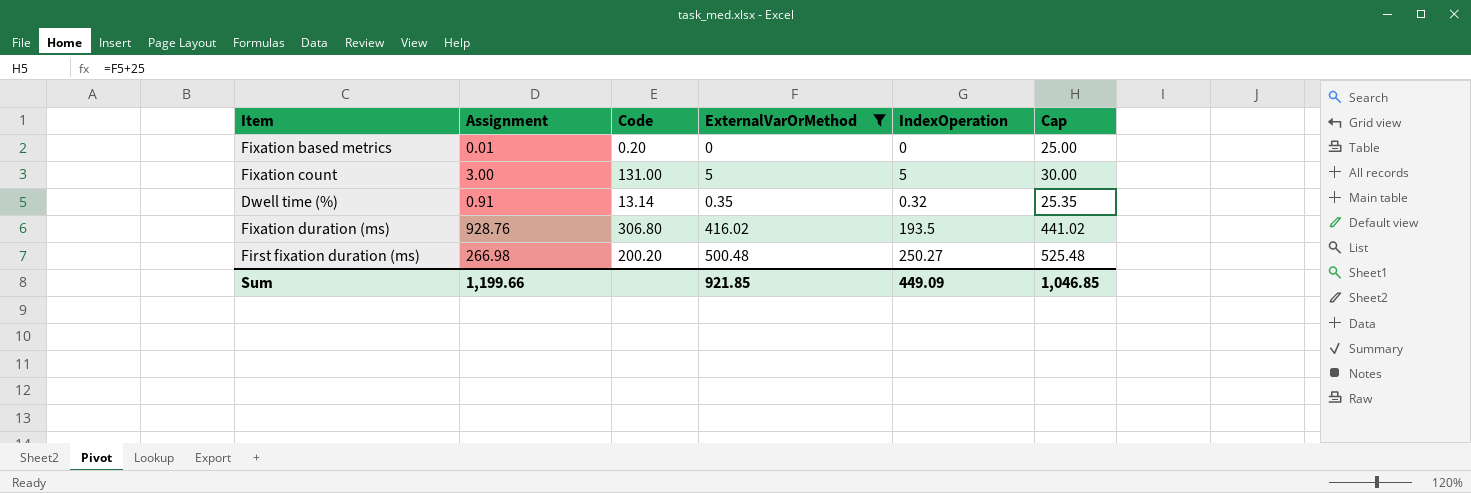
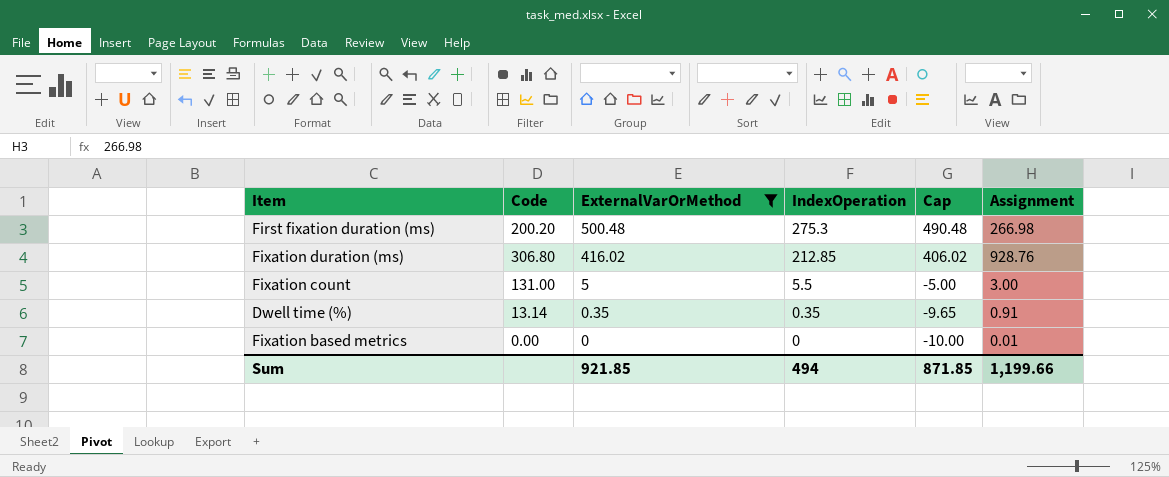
row order: none -> ExternalVarOrMethod descending
column Cap | formula: [ExternalVarOrMethod] + 25 -> [ExternalVarOrMethod] - 10
column Assignment | position: 2 -> 6
First fixation duration (ms) | IndexOperation: 250.27 -> 275.3
Fixation duration (ms) | IndexOperation: 193.5 -> 212.85
Fixation count | IndexOperation: 5 -> 5.5
Dwell time (%) | IndexOperation: 0.32 -> 0.35
Fixation based metrics | Code: 0.20 -> 0.00
Sum | IndexOperation: 449.09 -> 494
Sum | Cap: 1,046.85 -> 871.85

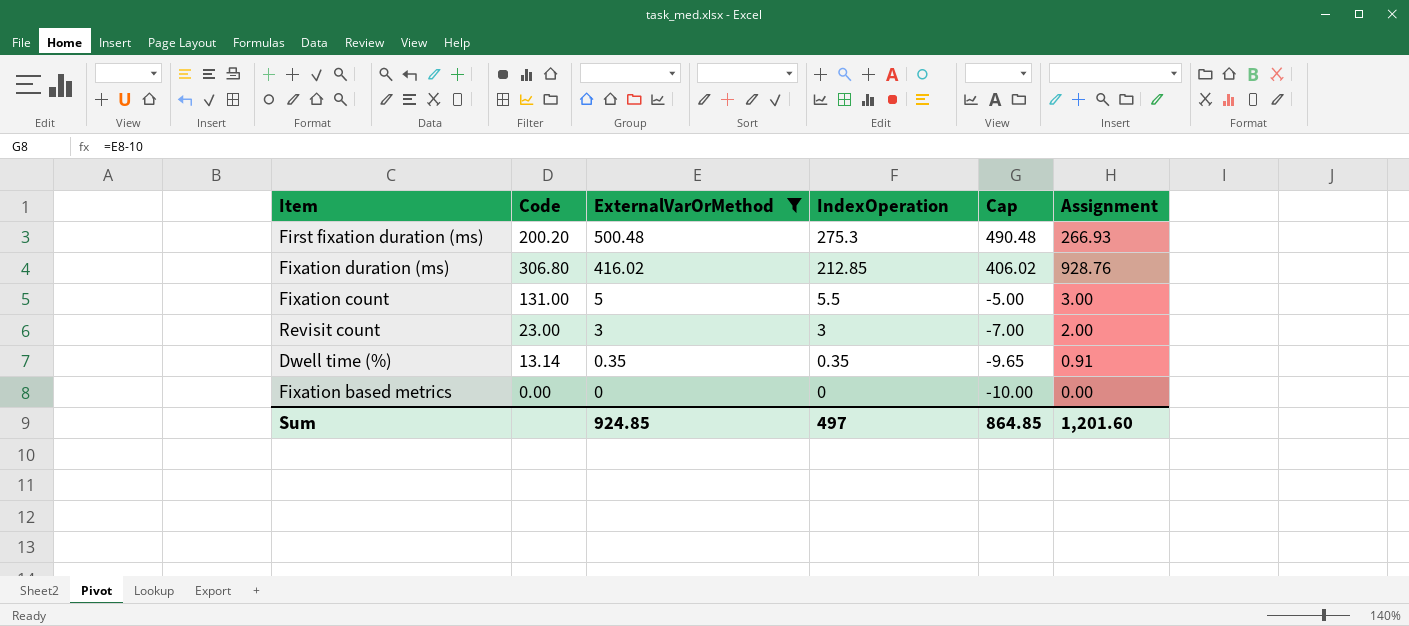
First fixation duration (ms) | Assignment: 266.98 -> 266.93
row Revisit count: none -> 23.00 | 3 | 3 | -7.00 | 2.00
Fixation based metrics | Assignment: 0.01 -> 0.00
Sum | ExternalVarOrMethod: 921.85 -> 924.85
Sum | IndexOperation: 494 -> 497
Sum | Cap: 871.85 -> 864.85
Sum | Assignment: 1,199.66 -> 1,201.60

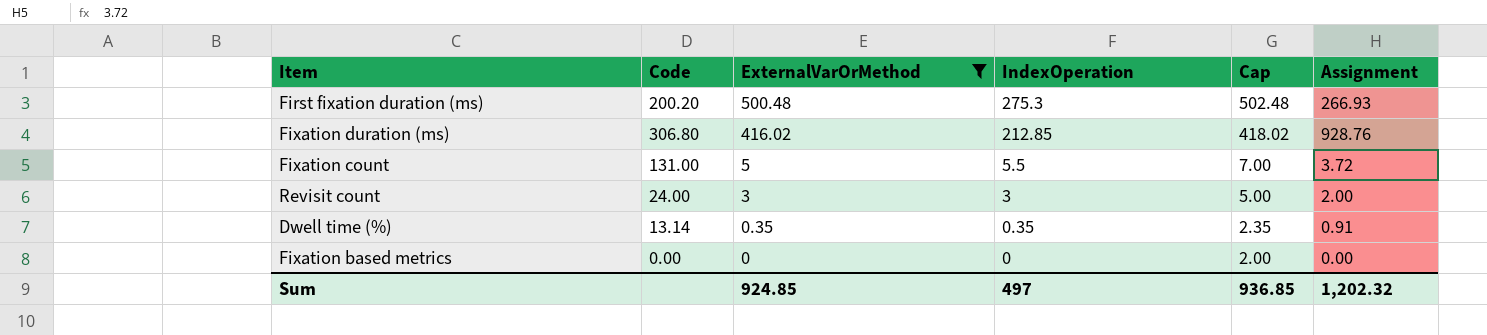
column Cap | formula: [ExternalVarOrMethod] - 10 -> [ExternalVarOrMethod] + 2
Fixation count | Assignment: 3.00 -> 3.72
Revisit count | Code: 23.00 -> 24.00
Sum | Cap: 864.85 -> 936.85
Sum | Assignment: 1,201.60 -> 1,202.32

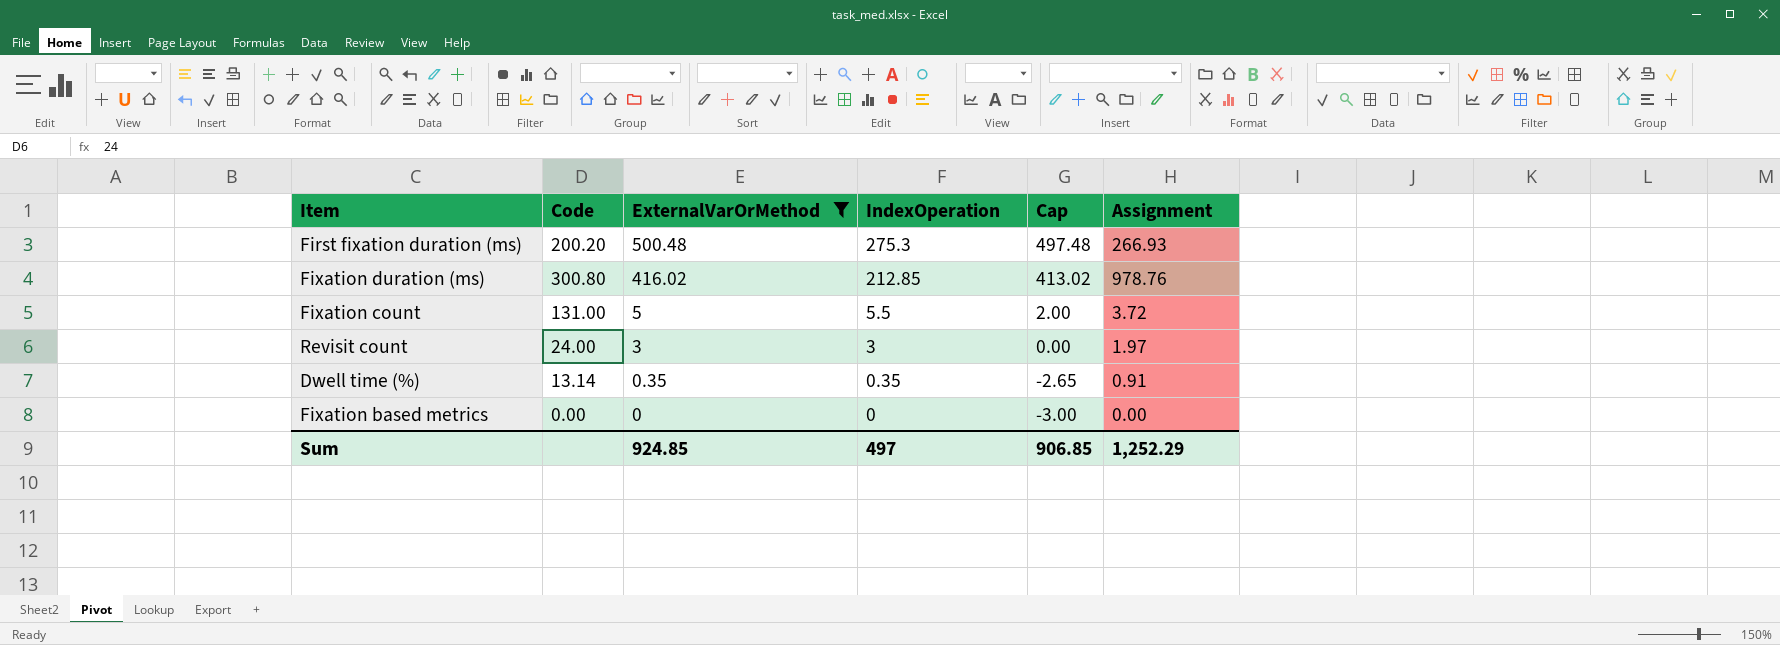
column Cap | formula: [ExternalVarOrMethod] + 2 -> [ExternalVarOrMethod] - 3
Fixation duration (ms) | Code: 306.80 -> 300.80
Fixation duration (ms) | Assignment: 928.76 -> 978.76
Revisit count | Assignment: 2.00 -> 1.97
Sum | Cap: 936.85 -> 906.85
Sum | Assignment: 1,202.32 -> 1,252.29

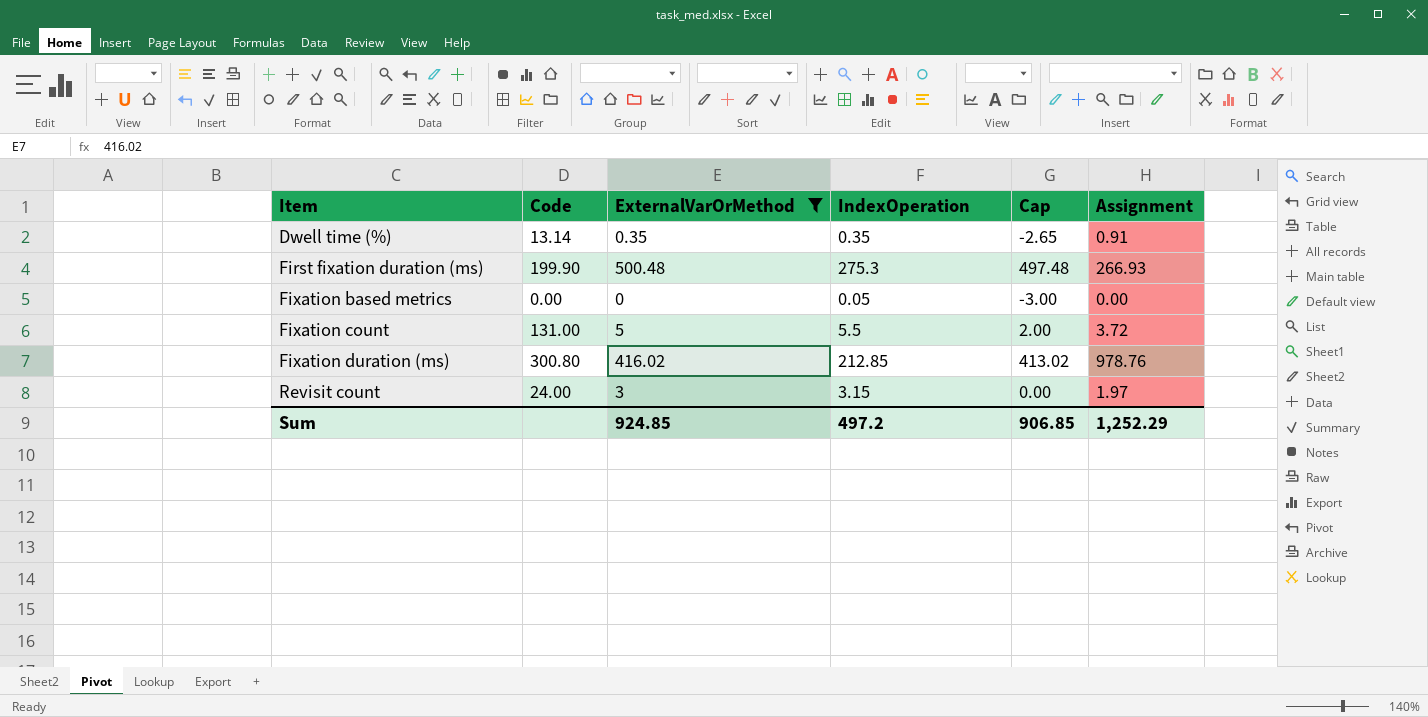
row order: ExternalVarOrMethod descending -> Item ascending
First fixation duration (ms) | Code: 200.20 -> 199.90
Fixation based metrics | IndexOperation: 0 -> 0.05
Revisit count | IndexOperation: 3 -> 3.15
Sum | IndexOperation: 497 -> 497.2

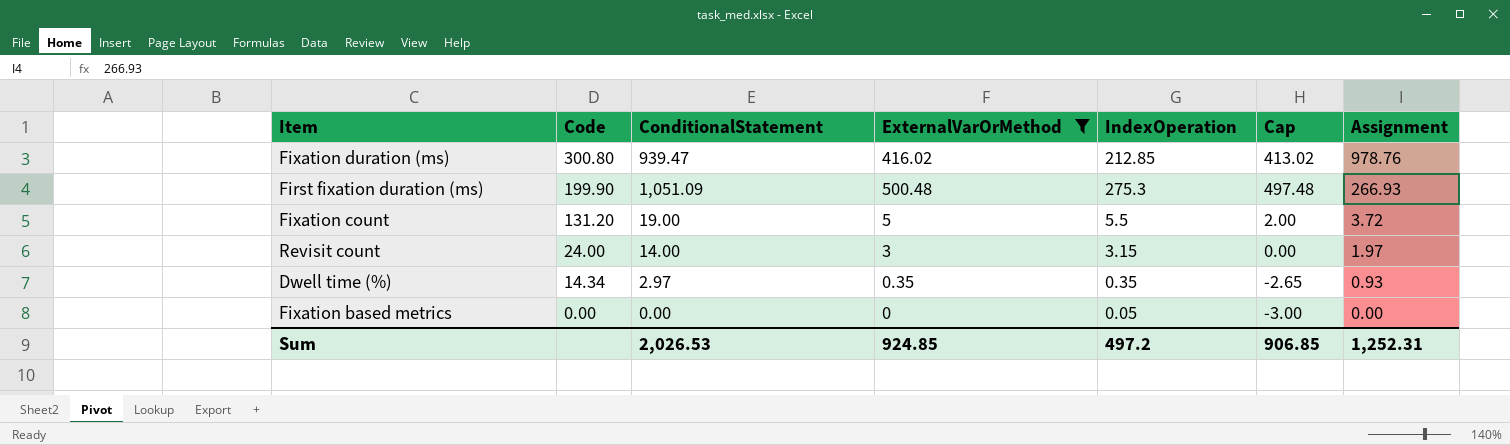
row order: Item ascending -> Code descending
column ConditionalStatement | position: none -> 3
Fixation count | Code: 131.00 -> 131.20
Dwell time (%) | Code: 13.14 -> 14.34
Dwell time (%) | Assignment: 0.91 -> 0.93
Sum | Assignment: 1,252.29 -> 1,252.31

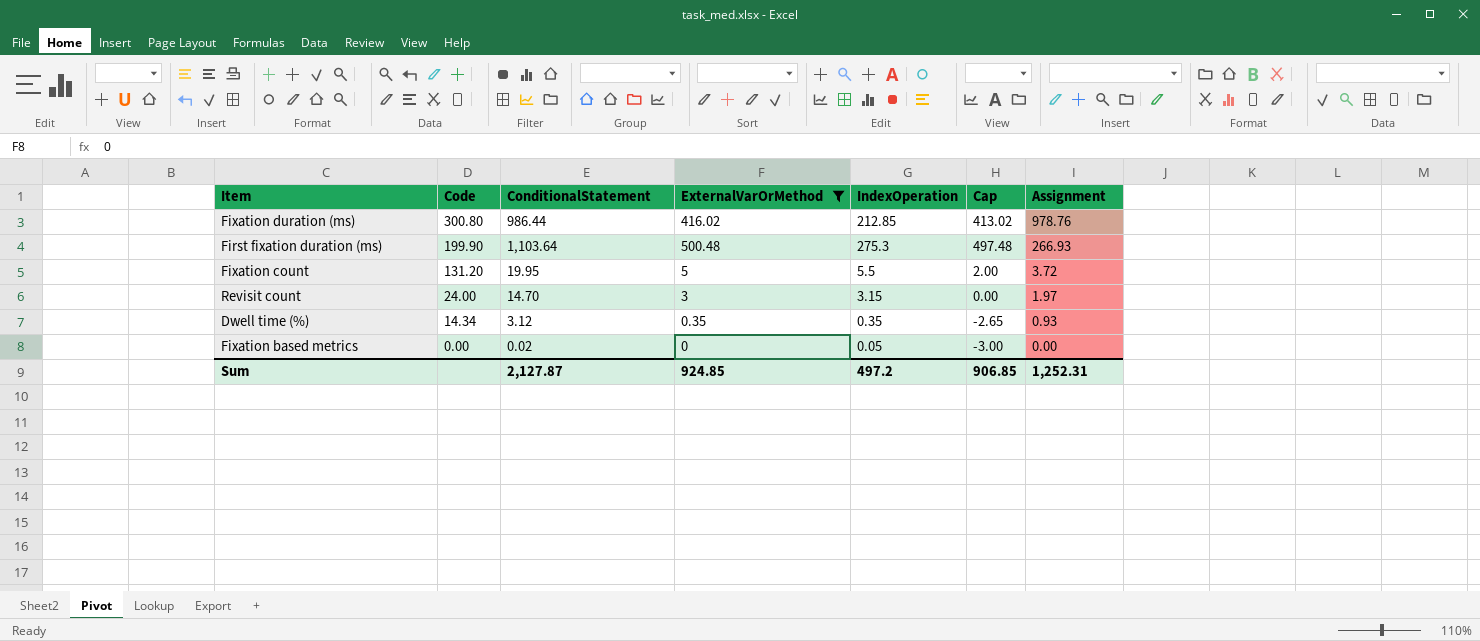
Fixation duration (ms) | ConditionalStatement: 939.47 -> 986.44
First fixation duration (ms) | ConditionalStatement: 1,051.09 -> 1,103.64
Fixation count | ConditionalStatement: 19.00 -> 19.95
Revisit count | ConditionalStatement: 14.00 -> 14.70
Dwell time (%) | ConditionalStatement: 2.97 -> 3.12
Fixation based metrics | ConditionalStatement: 0.00 -> 0.02
Sum | ConditionalStatement: 2,026.53 -> 2,127.87

